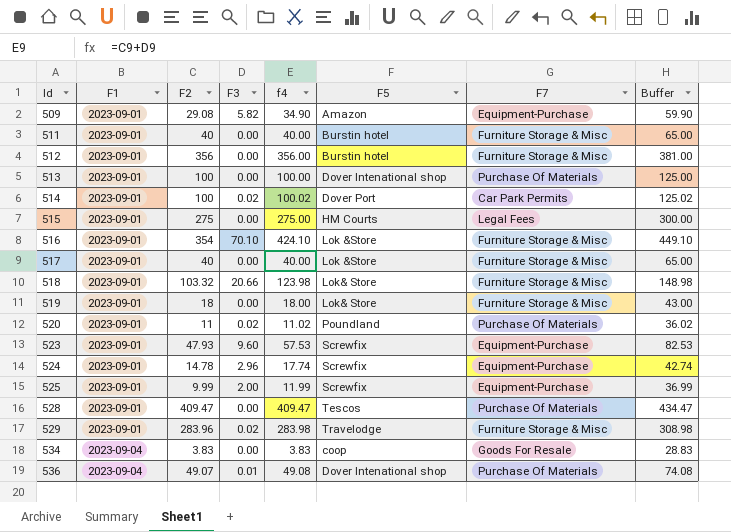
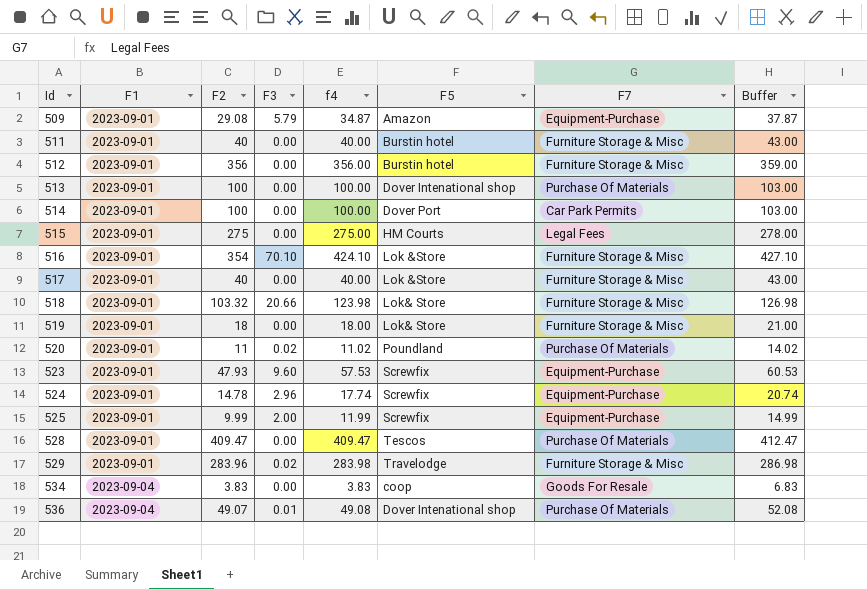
column Buffer | formula: [f4] + 25 -> [f4] + 3
509 | F3: 5.82 -> 5.79
509 | f4: 34.90 -> 34.87
514 | F3: 0.02 -> 0.00
514 | f4: 100.02 -> 100.00

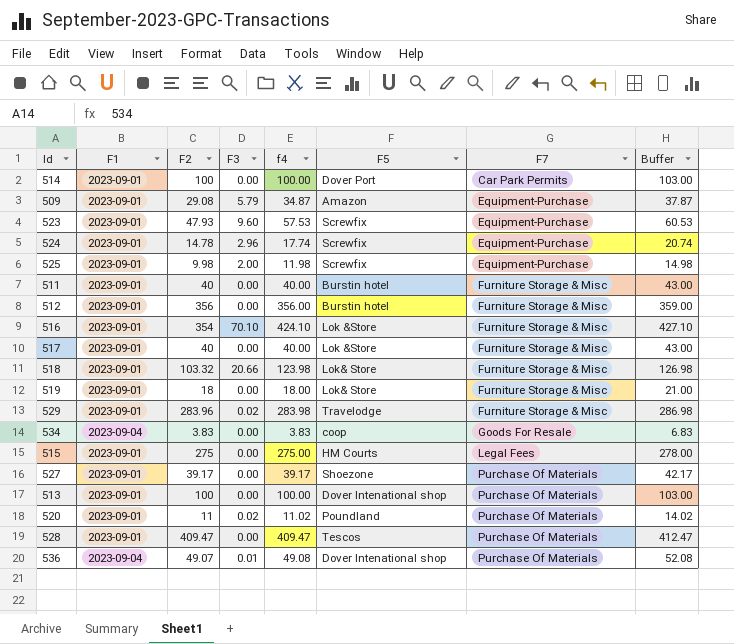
row order: Id ascending -> F7 ascending
525 | F2: 9.99 -> 9.98
525 | f4: 11.99 -> 11.98
525 | Buffer: 14.99 -> 14.98
row 527: none -> 2023-09-01 | 39.17 | 0.00 | 39.17 | Shoezone | Purchase Of Materials | 42.17

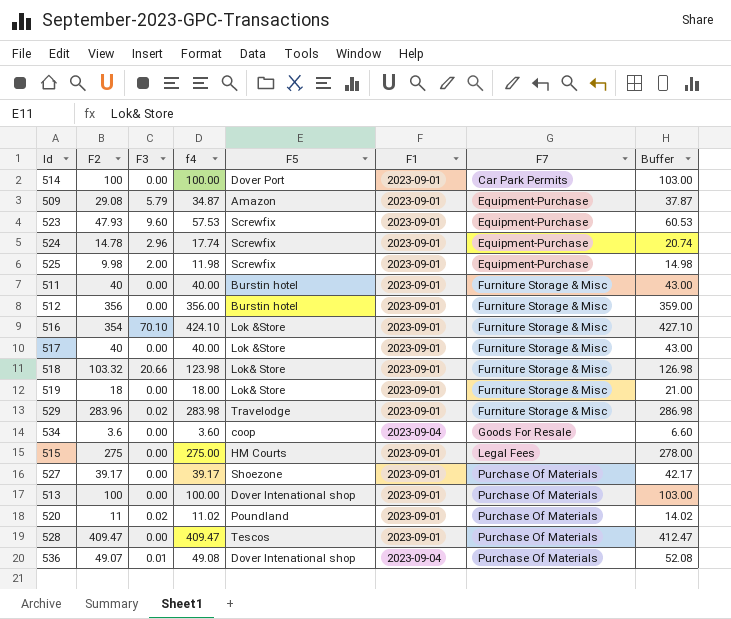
column F1 | position: 2 -> 6
534 | F2: 3.83 -> 3.6
534 | f4: 3.83 -> 3.60
534 | Buffer: 6.83 -> 6.60

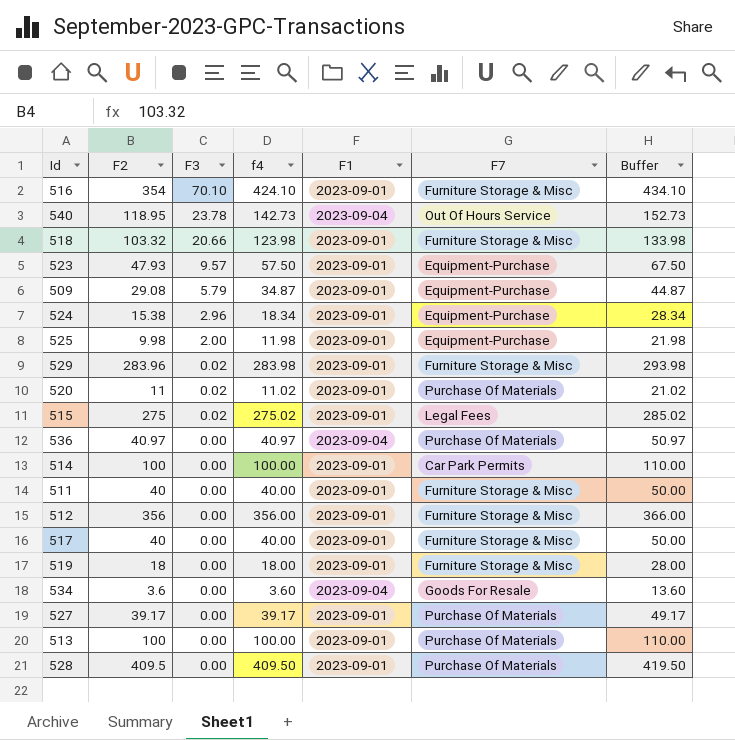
row order: F7 ascending -> F3 descending
column F5 | position: 5 -> none
column Buffer | formula: [f4] + 3 -> [f4] + 10
row 540: none -> 118.95 | 23.78 | 142.73 | 2023-09-04 | Out Of Hours Service | 152.73
523 | F3: 9.60 -> 9.57
523 | f4: 57.53 -> 57.50
524 | F2: 14.78 -> 15.38
524 | f4: 17.74 -> 18.34
515 | F3: 0.00 -> 0.02
515 | f4: 275.00 -> 275.02
536 | F2: 49.07 -> 40.97
536 | F3: 0.01 -> 0.00
536 | f4: 49.08 -> 40.97
528 | F2: 409.47 -> 409.5
528 | f4: 409.47 -> 409.50

